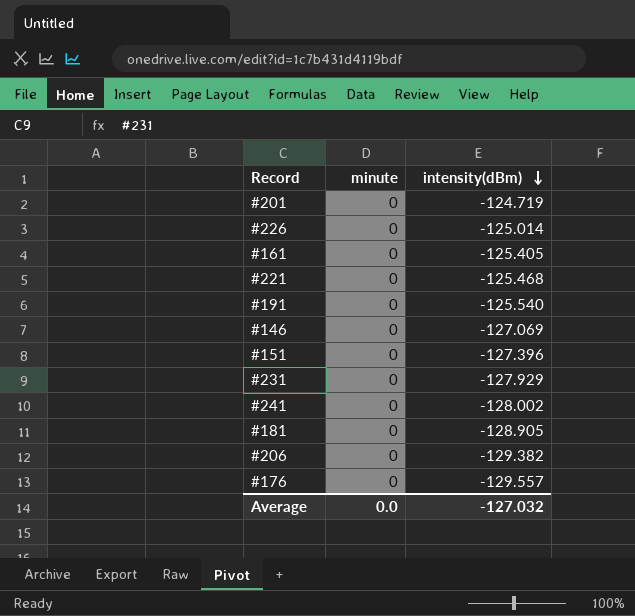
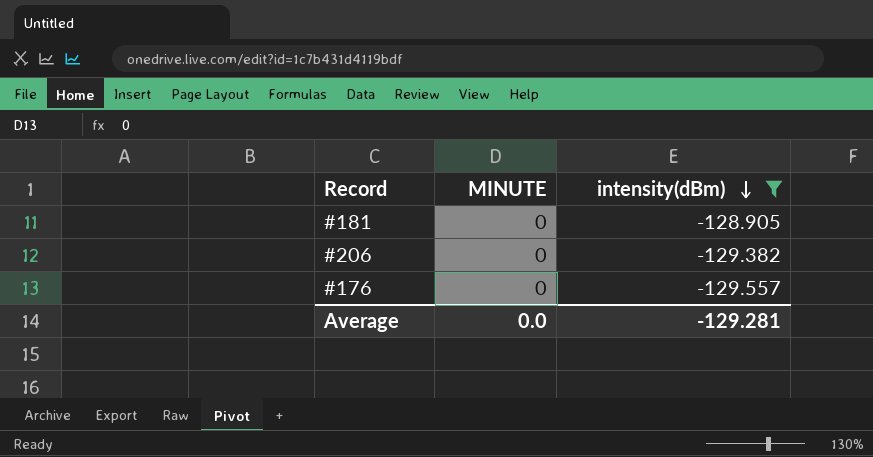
filter: none -> intensity(dBm) <= -128.905
column name: minute -> MINUTE
Average | intensity(dBm): -127.032 -> -129.281

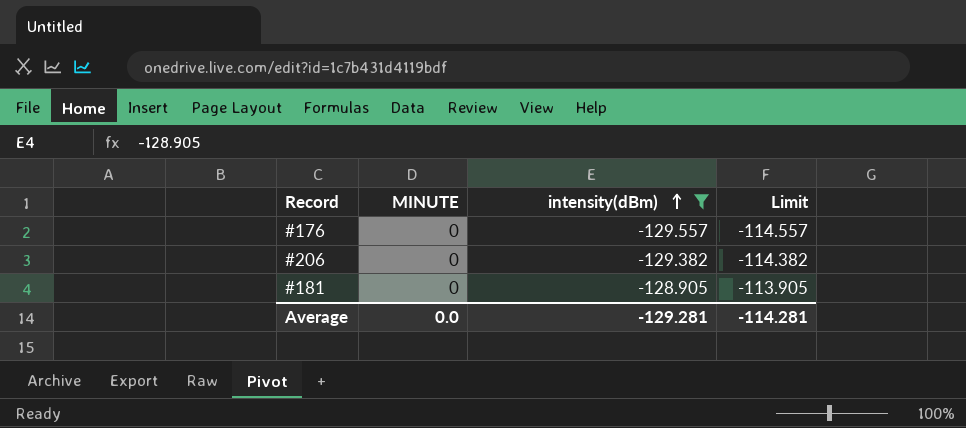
row order: intensity(dBm) descending -> intensity(dBm) ascending
column Limit | formula: none -> [intensity(dBm)] + 15

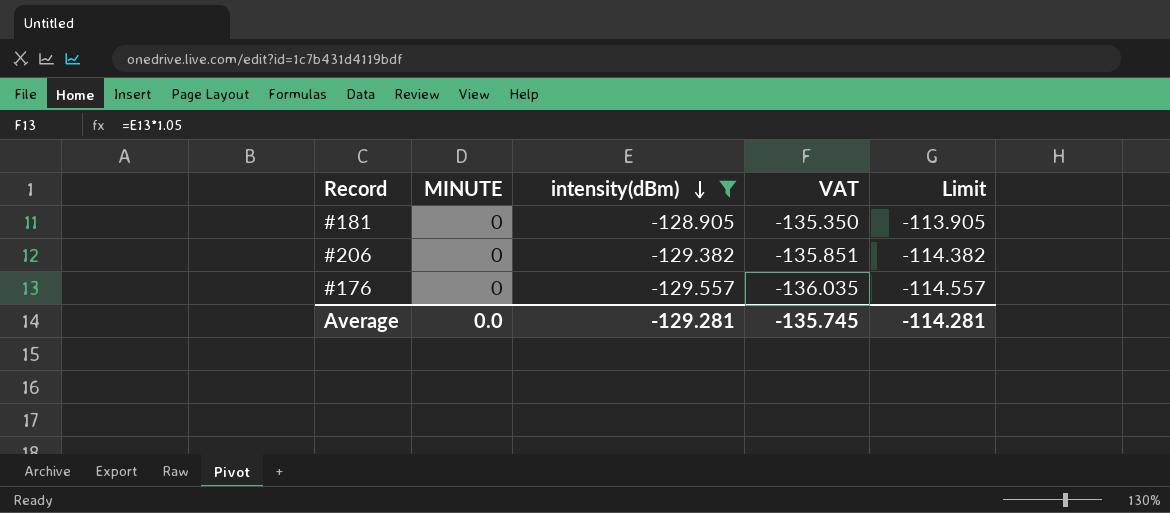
row order: intensity(dBm) ascending -> intensity(dBm) descending
column VAT | formula: none -> [intensity(dBm)] * 1.05

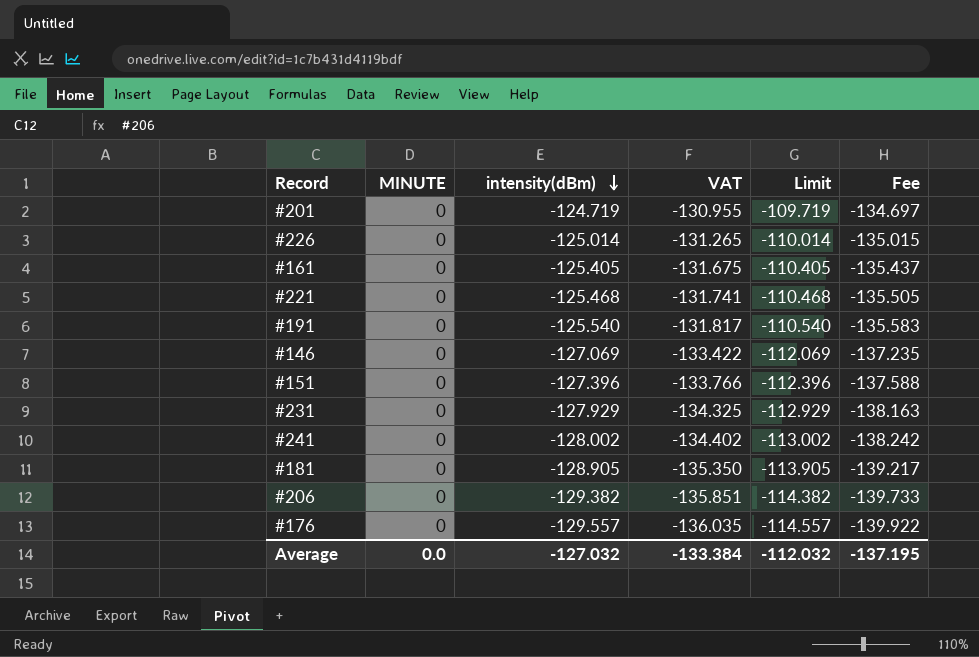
filter: intensity(dBm) <= -128.905 -> none
column Fee | formula: none -> [intensity(dBm)] * 1.08
Average | intensity(dBm): -129.281 -> -127.032
Average | VAT: -135.745 -> -133.384
Average | Limit: -114.281 -> -112.032

